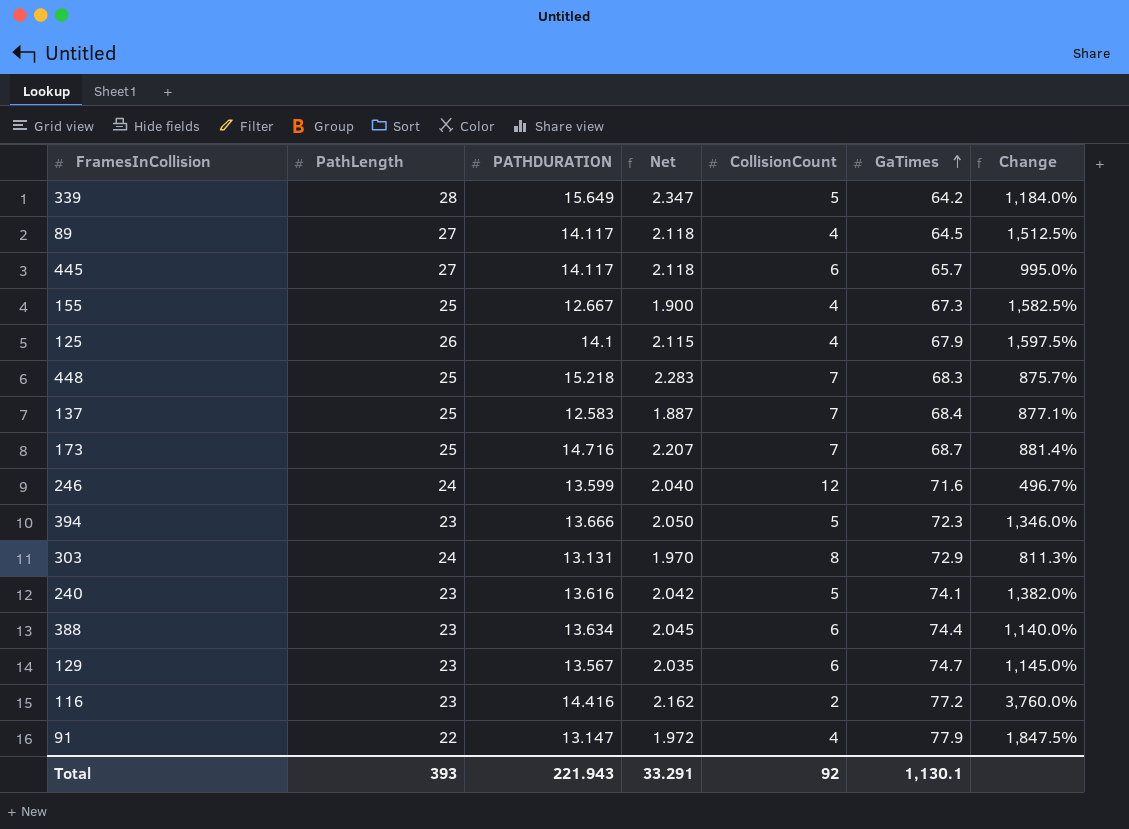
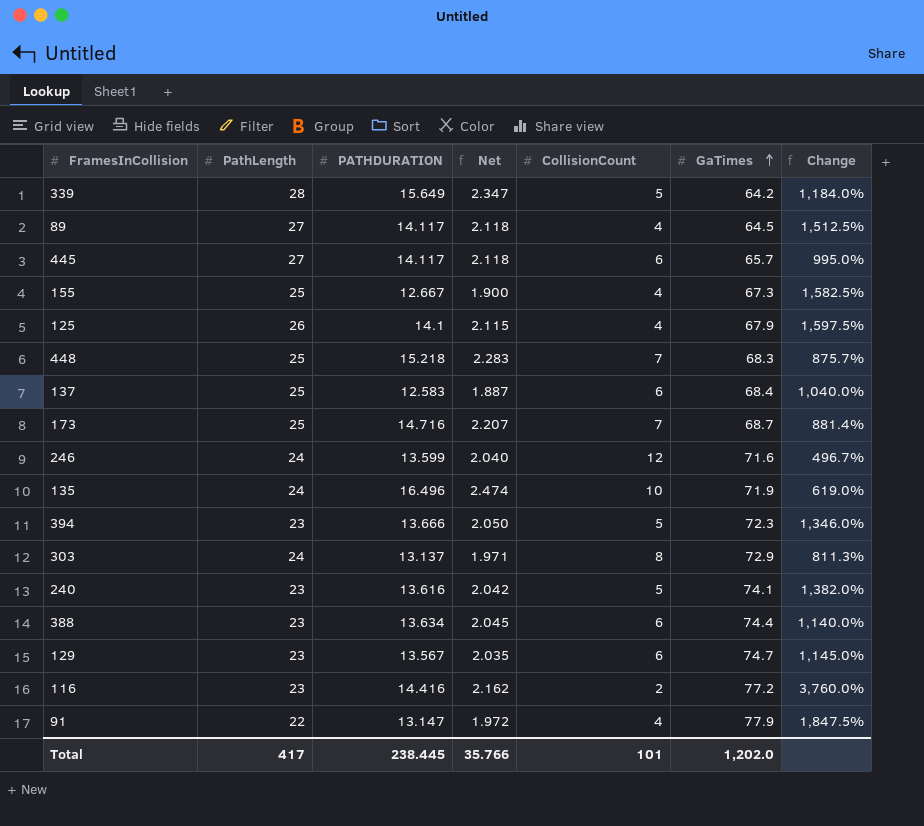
137 | CollisionCount: 7 -> 6
137 | Change: 877.1% -> 1,040.0%
row 135: none -> 24 | 16.496 | 2.474 | 10 | 71.9 | 619.0%
303 | PATHDURATION: 13.131 -> 13.137
303 | Net: 1.970 -> 1.971
Total | PathLength: 393 -> 417
Total | PATHDURATION: 221.943 -> 238.445
Total | Net: 33.291 -> 35.766
Total | CollisionCount: 92 -> 101
Total | GaTimes: 1,130.1 -> 1,202.0

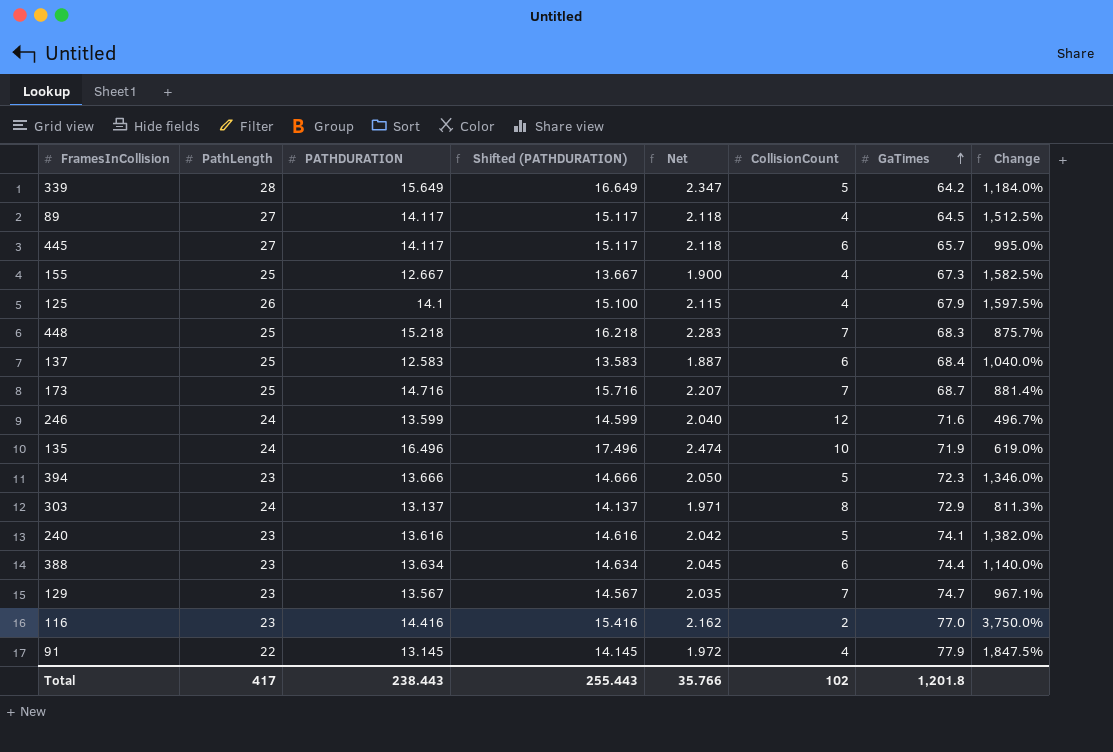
column Shifted (PATHDURATION) | formula: none -> [PATHDURATION] + 1
129 | CollisionCount: 6 -> 7
129 | Change: 1,145.0% -> 967.1%
116 | GaTimes: 77.2 -> 77.0
116 | Change: 3,760.0% -> 3,750.0%
91 | PATHDURATION: 13.147 -> 13.145
Total | PATHDURATION: 238.445 -> 238.443
Total | CollisionCount: 101 -> 102
Total | GaTimes: 1,202.0 -> 1,201.8

